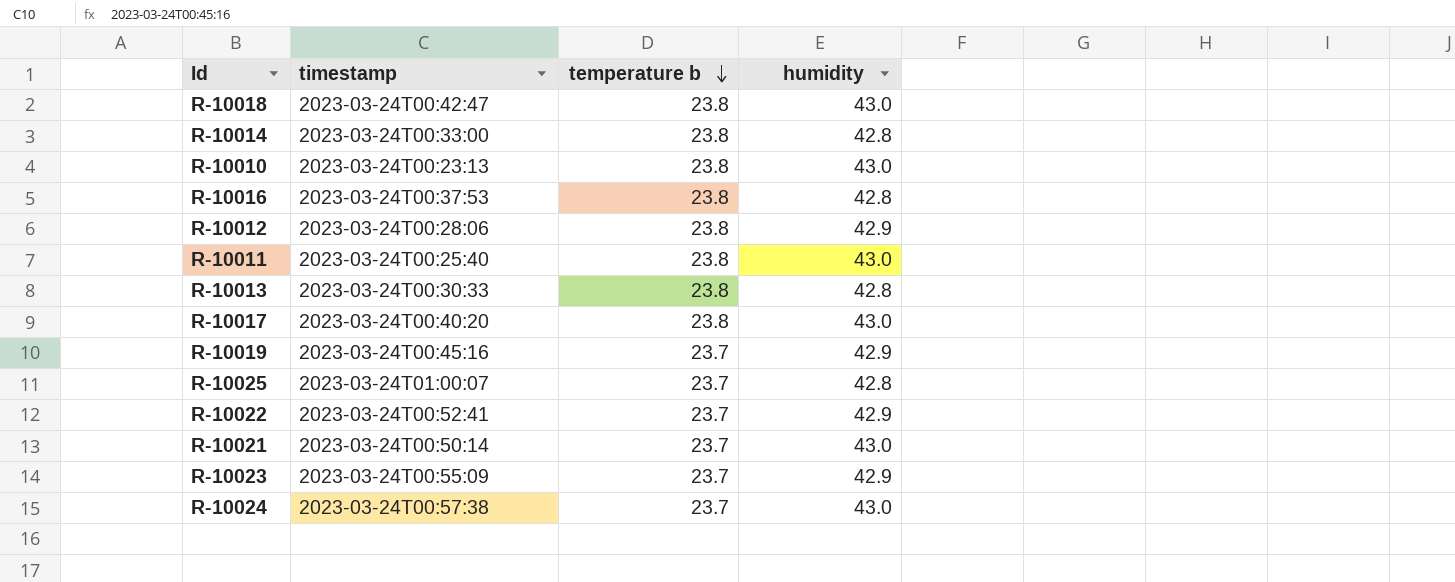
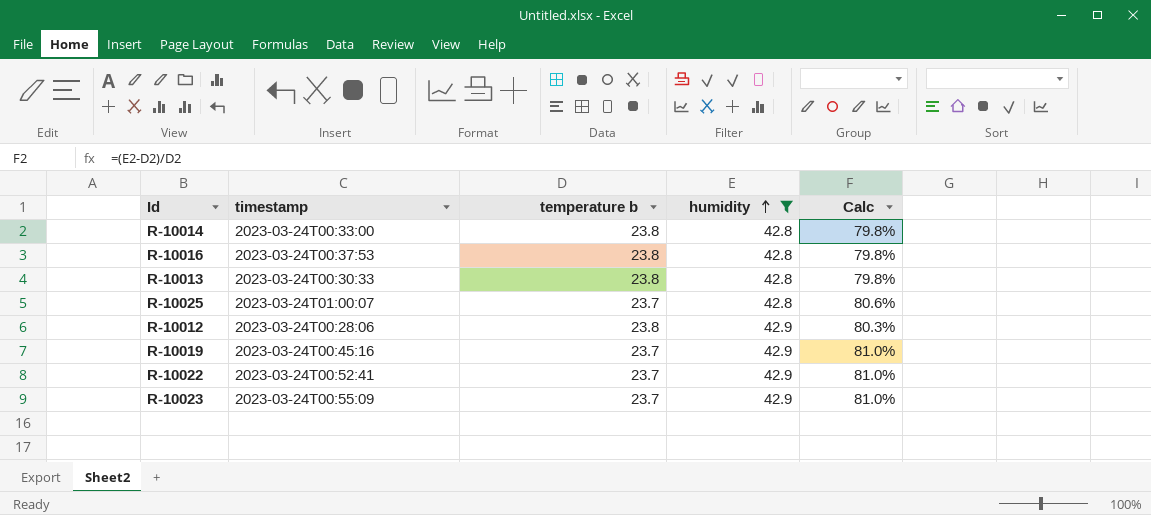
filter: none -> humidity != 43.0
row order: temperature b descending -> humidity ascending
column Calc | formula: none -> ([humidity] - [temperature b]) / [temperature b]

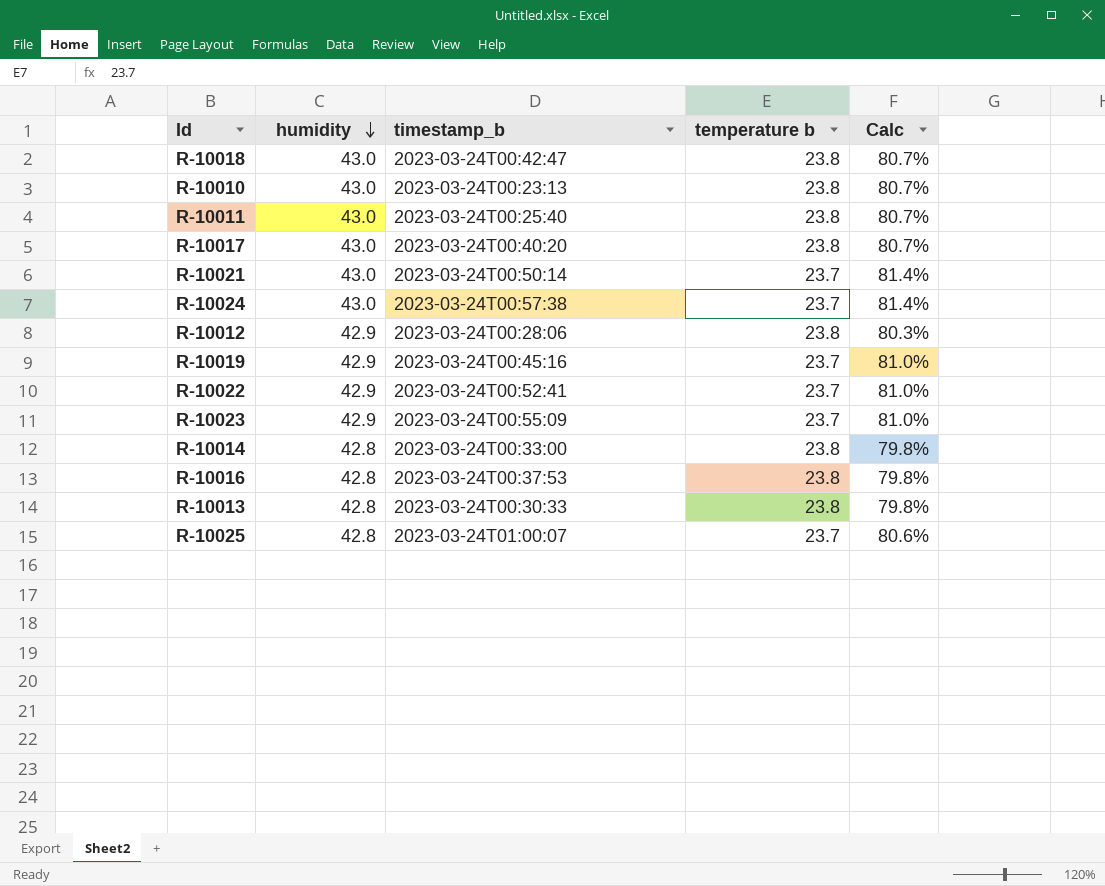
filter: humidity != 43.0 -> none
row order: humidity ascending -> humidity descending
column humidity | position: 4 -> 2
column name: timestamp -> timestamp_b

